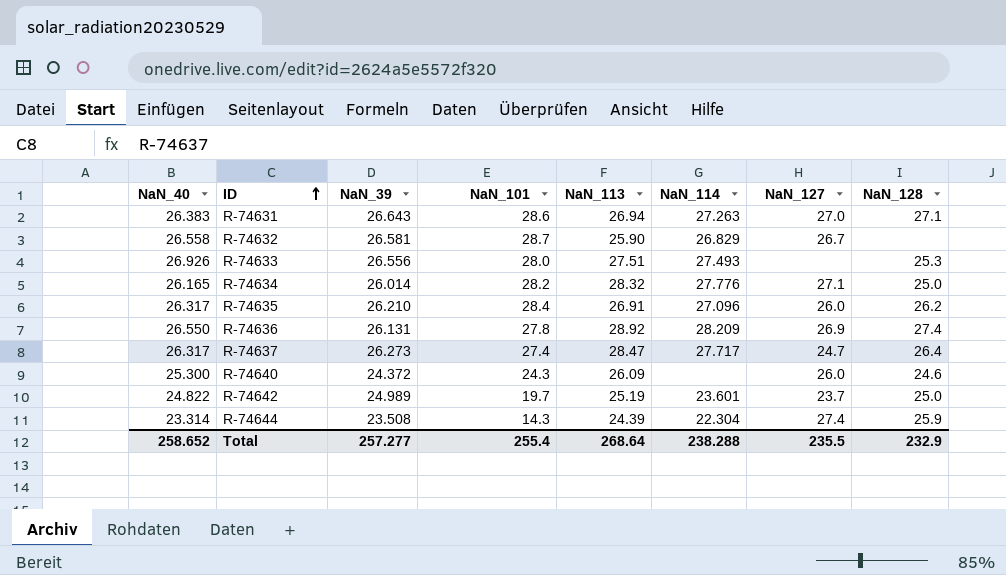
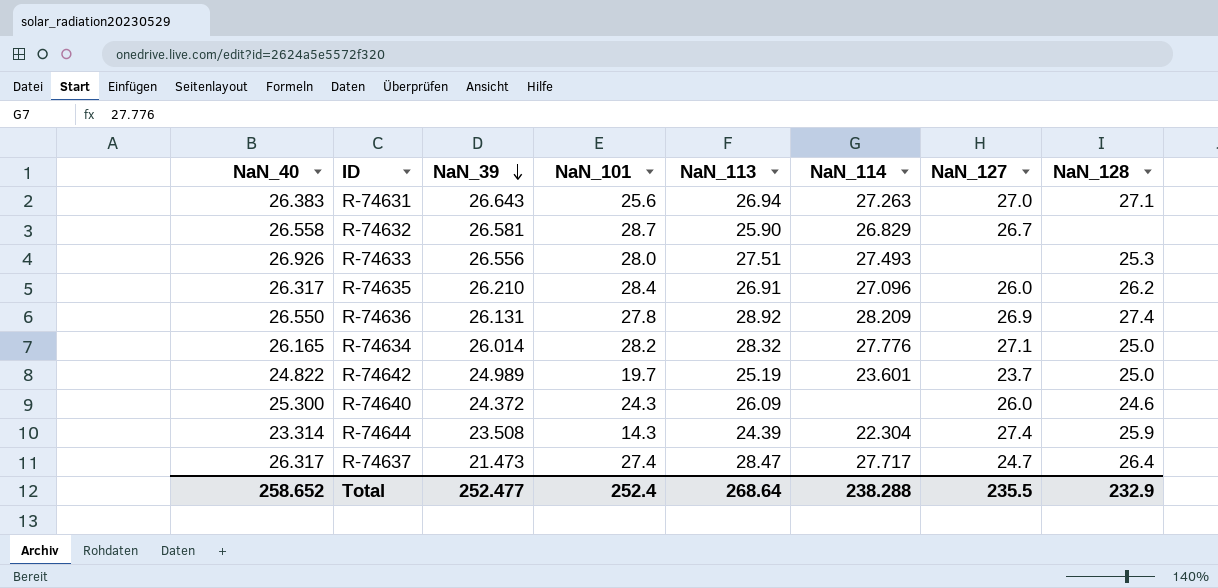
row order: ID ascending -> NaN_39 descending
R-74631 | NaN_101: 28.6 -> 25.6
R-74637 | NaN_39: 26.273 -> 21.473
Total | NaN_39: 257.277 -> 252.477
Total | NaN_101: 255.4 -> 252.4

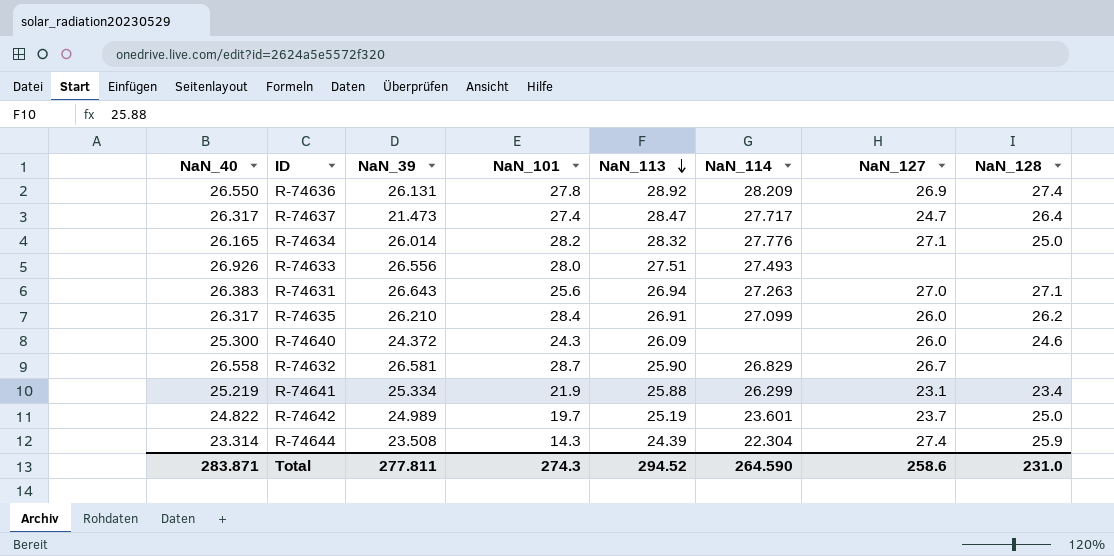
row order: NaN_39 descending -> NaN_113 descending
R-74633 | NaN_128: 25.3 -> none
R-74635 | NaN_114: 27.096 -> 27.099
row R-74641: none -> 25.219 | 25.334 | 21.9 | 25.88 | 26.299 | 23.1 | 23.4
Total | NaN_40: 258.652 -> 283.871
Total | NaN_39: 252.477 -> 277.811
Total | NaN_101: 252.4 -> 274.3
Total | NaN_113: 268.64 -> 294.52
Total | NaN_114: 238.288 -> 264.590
Total | NaN_127: 235.5 -> 258.6
Total | NaN_128: 232.9 -> 231.0

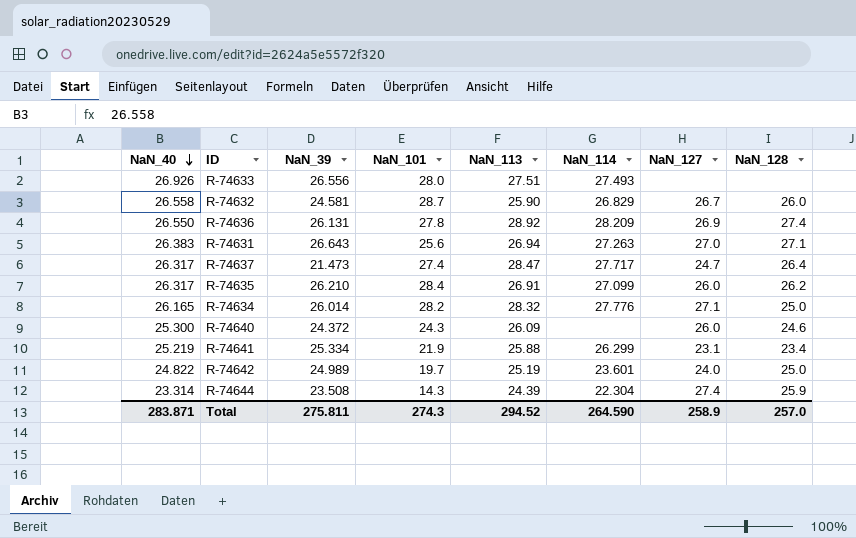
row order: NaN_113 descending -> NaN_40 descending
R-74632 | NaN_39: 26.581 -> 24.581
R-74632 | NaN_128: none -> 26.0
R-74642 | NaN_127: 23.7 -> 24.0
Total | NaN_39: 277.811 -> 275.811
Total | NaN_127: 258.6 -> 258.9
Total | NaN_128: 231.0 -> 257.0

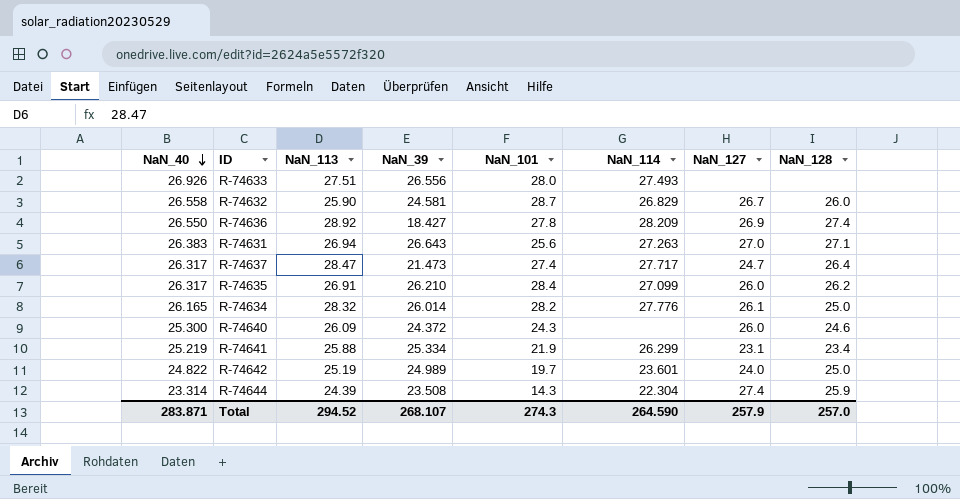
column NaN_113 | position: 5 -> 3
R-74636 | NaN_39: 26.131 -> 18.427
R-74634 | NaN_127: 27.1 -> 26.1
Total | NaN_39: 275.811 -> 268.107
Total | NaN_127: 258.9 -> 257.9

